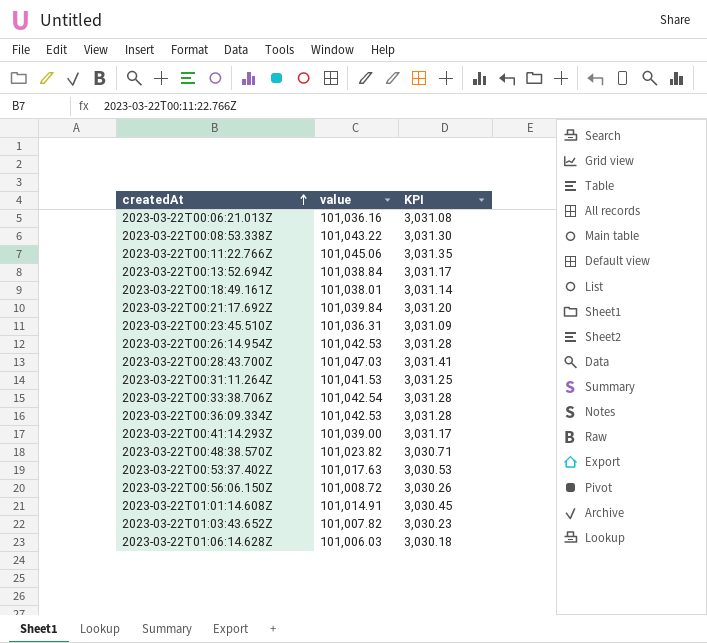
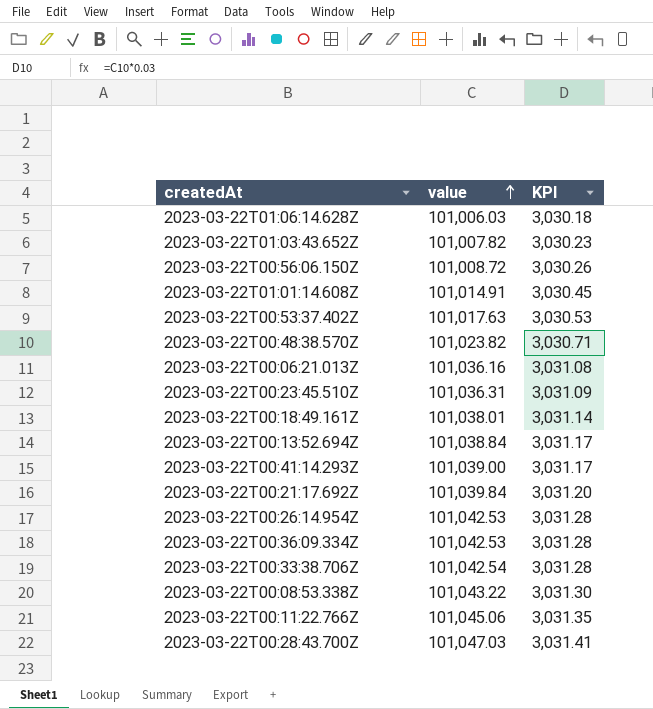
row order: createdAt ascending -> value ascending
row 2023-03-22T00:31:11.264Z: 101,041.53 | 3,031.25 -> none

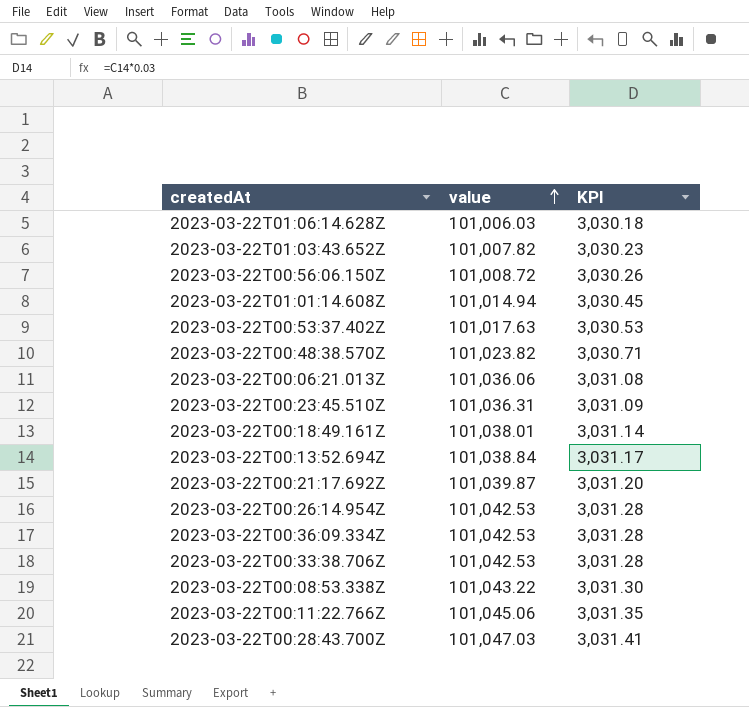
row 2023-03-22T00:41:14.293Z: 101,039.00 | 3,031.17 -> none
2023-03-22T01:01:14.608Z | value: 101,014.91 -> 101,014.94
2023-03-22T00:06:21.013Z | value: 101,036.16 -> 101,036.06
2023-03-22T00:21:17.692Z | value: 101,039.84 -> 101,039.87
2023-03-22T00:33:38.706Z | value: 101,042.54 -> 101,042.53

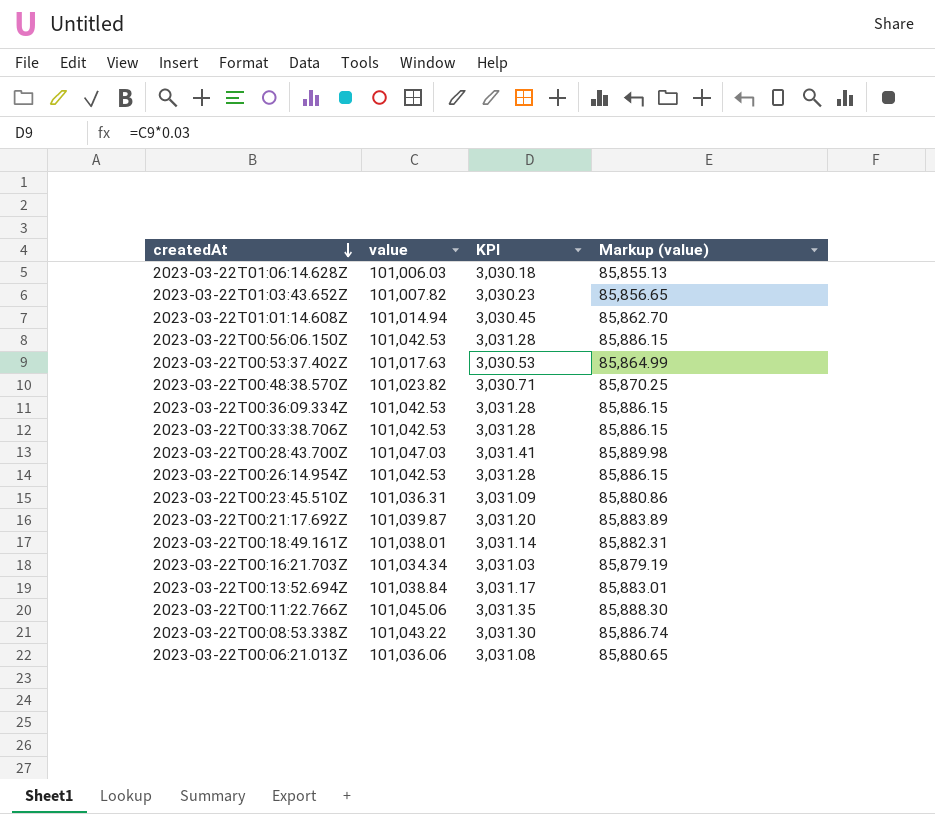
row order: value ascending -> createdAt descending
column Markup (value) | formula: none -> [value] * 0.85
2023-03-22T00:56:06.150Z | value: 101,008.72 -> 101,042.53
2023-03-22T00:56:06.150Z | KPI: 3,030.26 -> 3,031.28
row 2023-03-22T00:16:21.703Z: none -> 101,034.34 | 3,031.03 | 85,879.19

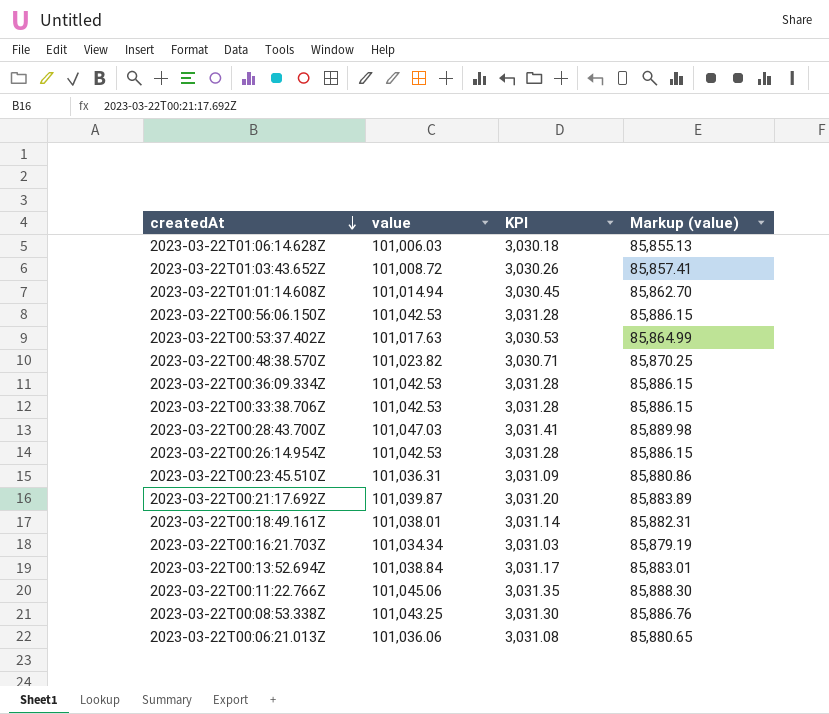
2023-03-22T01:03:43.652Z | value: 101,007.82 -> 101,008.72
2023-03-22T01:03:43.652Z | KPI: 3,030.23 -> 3,030.26
2023-03-22T01:03:43.652Z | Markup (value): 85,856.65 -> 85,857.41
2023-03-22T00:08:53.338Z | value: 101,043.22 -> 101,043.25
2023-03-22T00:08:53.338Z | Markup (value): 85,886.74 -> 85,886.76

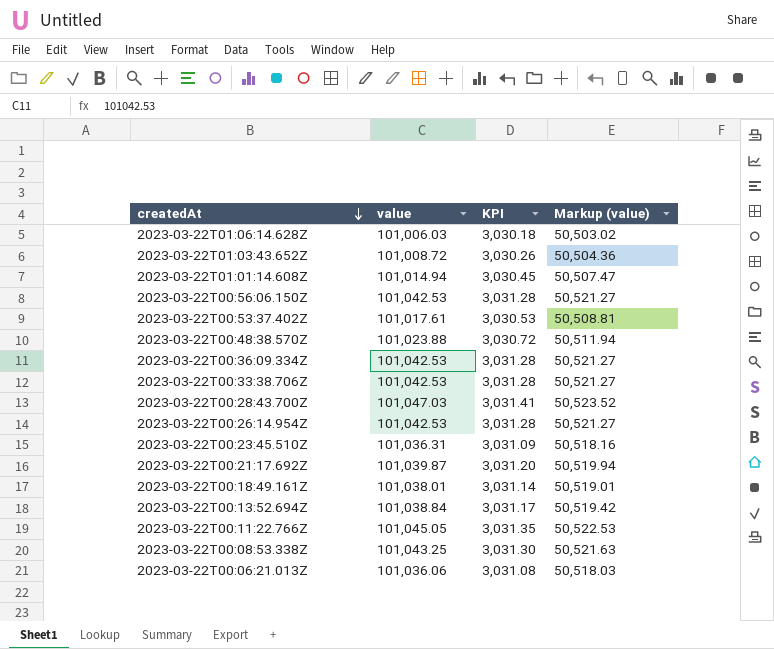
column Markup (value) | formula: [value] * 0.85 -> [value] * 0.5
row 2023-03-22T00:16:21.703Z: 101,034.34 | 3,031.03 | 85,879.19 -> none
2023-03-22T00:53:37.402Z | value: 101,017.63 -> 101,017.61
2023-03-22T00:48:38.570Z | value: 101,023.82 -> 101,023.88
2023-03-22T00:48:38.570Z | KPI: 3,030.71 -> 3,030.72
2023-03-22T00:11:22.766Z | value: 101,045.06 -> 101,045.05

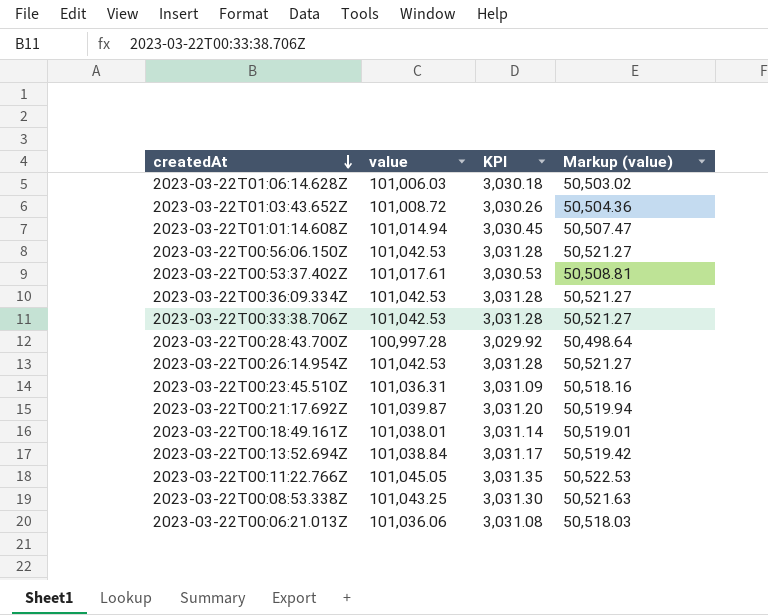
row 2023-03-22T00:48:38.570Z: 101,023.88 | 3,030.72 | 50,511.94 -> none
2023-03-22T00:28:43.700Z | value: 101,047.03 -> 100,997.28
2023-03-22T00:28:43.700Z | KPI: 3,031.41 -> 3,029.92
2023-03-22T00:28:43.700Z | Markup (value): 50,523.52 -> 50,498.64

